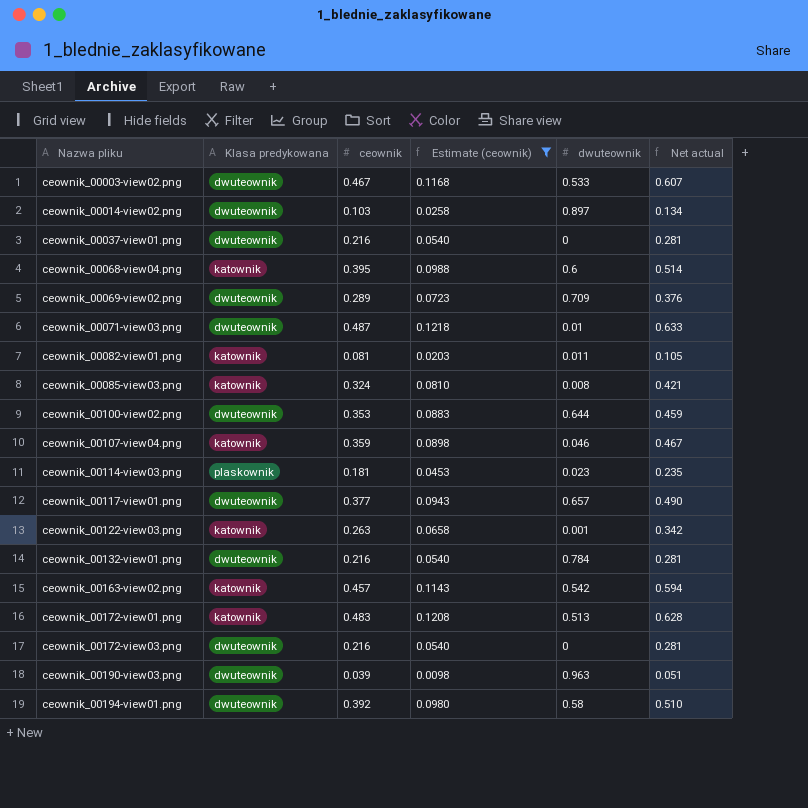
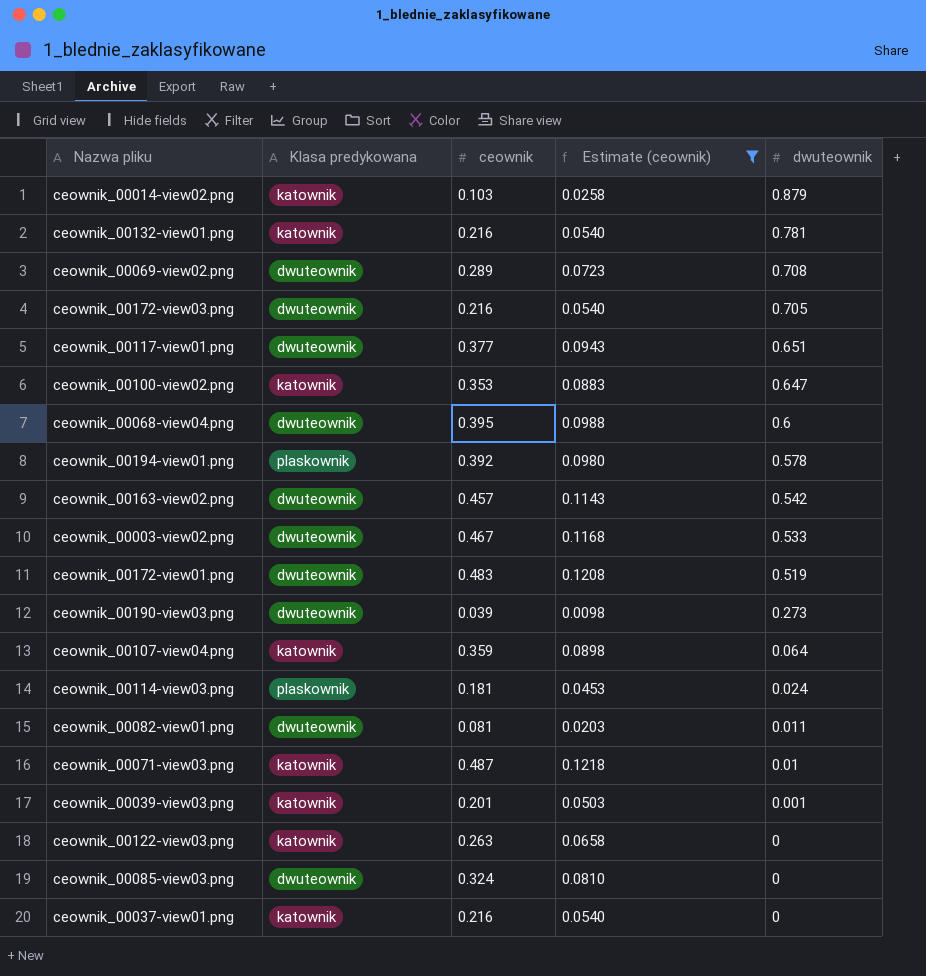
row order: Nazwa pliku ascending -> dwuteownik descending
column Net actual | formula: [ceownik] * 1.3 -> none
ceownik_00014-view02.png | Klasa predykowana: dwuteownik -> katownik
ceownik_00014-view02.png | dwuteownik: 0.897 -> 0.879
ceownik_00132-view01.png | Klasa predykowana: dwuteownik -> katownik
ceownik_00132-view01.png | dwuteownik: 0.784 -> 0.781
ceownik_00069-view02.png | dwuteownik: 0.709 -> 0.708
ceownik_00172-view03.png | dwuteownik: 0 -> 0.705
ceownik_00117-view01.png | dwuteownik: 0.657 -> 0.651
ceownik_00100-view02.png | Klasa predykowana: dwuteownik -> katownik
ceownik_00100-view02.png | dwuteownik: 0.644 -> 0.647
ceownik_00068-view04.png | Klasa predykowana: katownik -> dwuteownik
ceownik_00194-view01.png | Klasa predykowana: dwuteownik -> plaskownik
ceownik_00194-view01.png | dwuteownik: 0.58 -> 0.578
ceownik_00163-view02.png | Klasa predykowana: katownik -> dwuteownik
ceownik_00172-view01.png | Klasa predykowana: katownik -> dwuteownik
ceownik_00172-view01.png | dwuteownik: 0.513 -> 0.519
ceownik_00190-view03.png | dwuteownik: 0.963 -> 0.273
ceownik_00107-view04.png | dwuteownik: 0.046 -> 0.064
ceownik_00114-view03.png | dwuteownik: 0.023 -> 0.024
ceownik_00082-view01.png | Klasa predykowana: katownik -> dwuteownik
ceownik_00071-view03.png | Klasa predykowana: dwuteownik -> katownik
row ceownik_00039-view03.png: none -> katownik | 0.201 | 0.0503 | 0.001
ceownik_00122-view03.png | dwuteownik: 0.001 -> 0
ceownik_00085-view03.png | Klasa predykowana: katownik -> dwuteownik
ceownik_00085-view03.png | dwuteownik: 0.008 -> 0
ceownik_00037-view01.png | Klasa predykowana: dwuteownik -> katownik

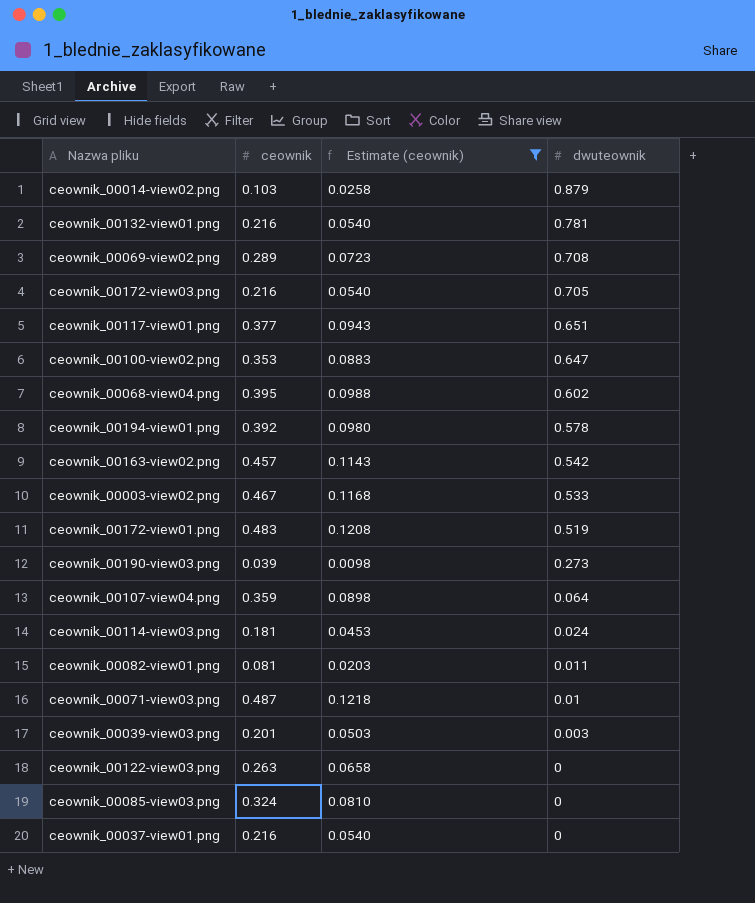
column Klasa predykowana | position: 2 -> none
ceownik_00068-view04.png | dwuteownik: 0.6 -> 0.602
ceownik_00039-view03.png | dwuteownik: 0.001 -> 0.003

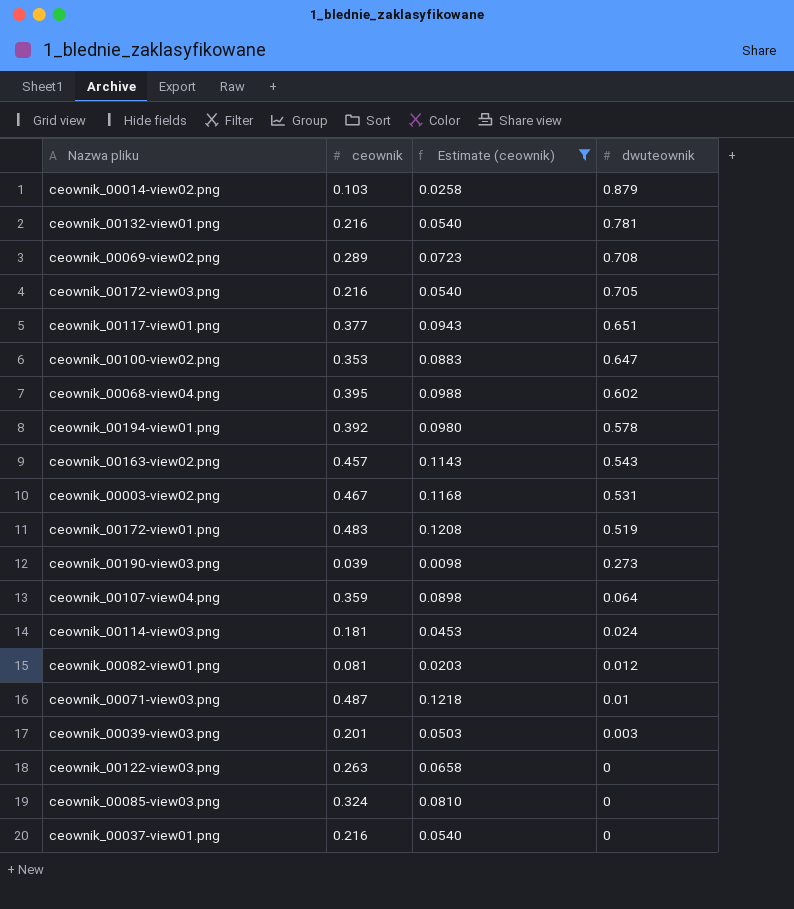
ceownik_00163-view02.png | dwuteownik: 0.542 -> 0.543
ceownik_00003-view02.png | dwuteownik: 0.533 -> 0.531
ceownik_00082-view01.png | dwuteownik: 0.011 -> 0.012

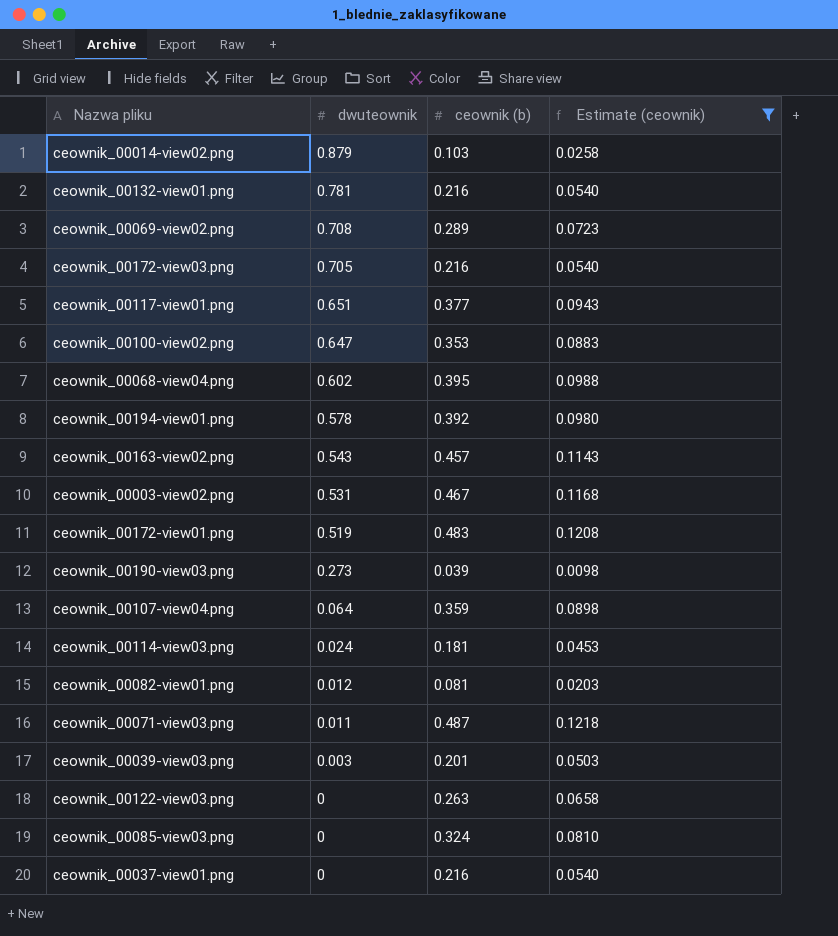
column dwuteownik | position: 4 -> 2
column name: ceownik -> ceownik (b)
ceownik_00071-view03.png | dwuteownik: 0.01 -> 0.011

